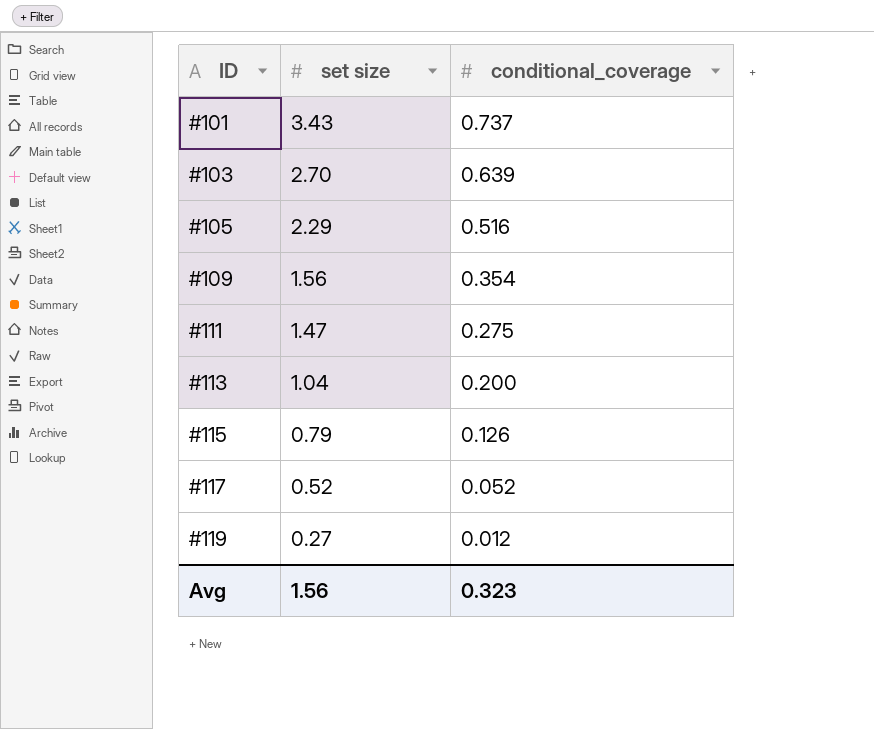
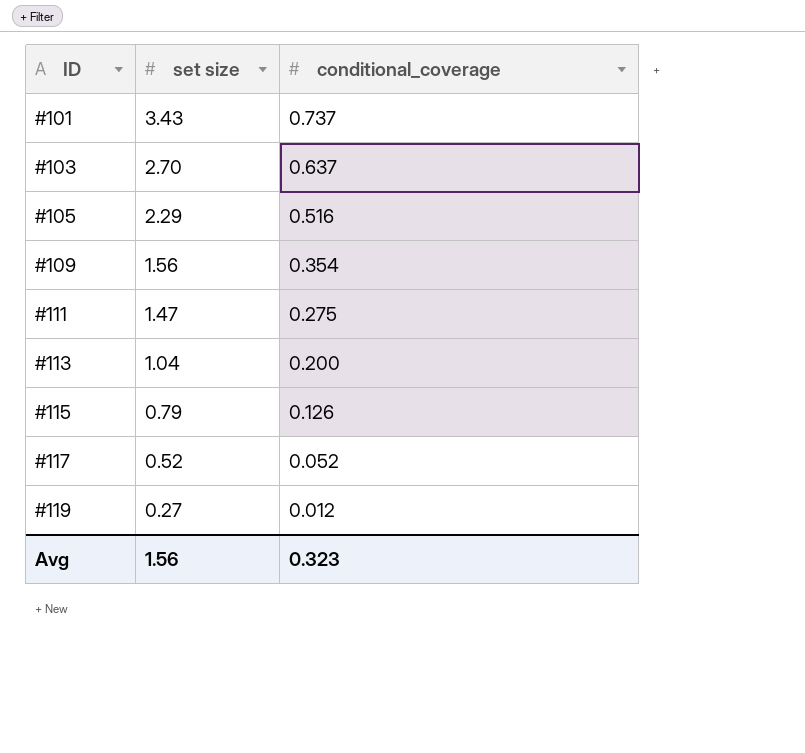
#103 | conditional_coverage: 0.639 -> 0.637

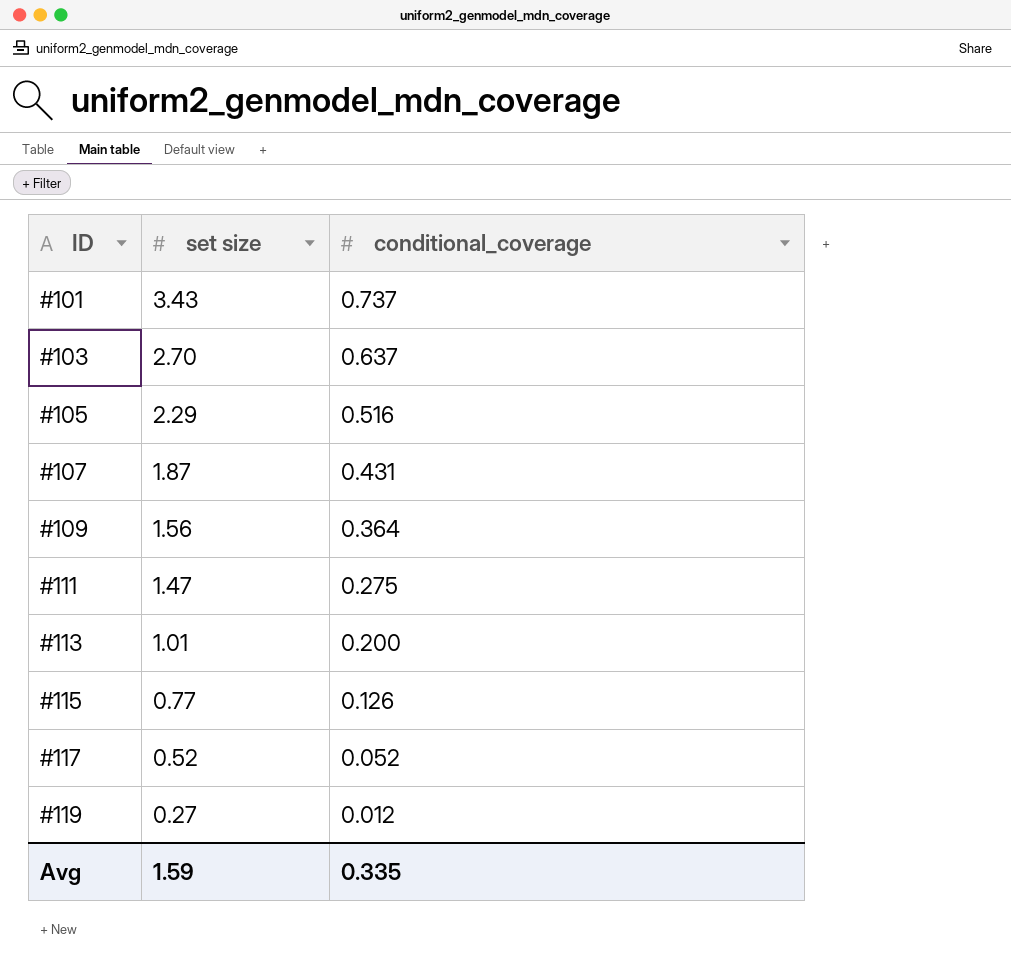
row #107: none -> 1.87 | 0.431
#109 | conditional_coverage: 0.354 -> 0.364
#113 | set size: 1.04 -> 1.01
#115 | set size: 0.79 -> 0.77
Avg | set size: 1.56 -> 1.59
Avg | conditional_coverage: 0.323 -> 0.335

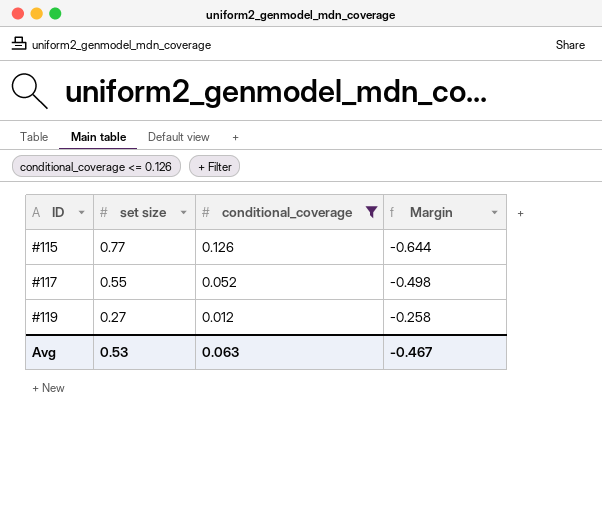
filter: none -> conditional_coverage <= 0.126
column Margin | formula: none -> [conditional_coverage] - [set size]
#117 | set size: 0.52 -> 0.55
Avg | set size: 1.59 -> 0.53
Avg | conditional_coverage: 0.335 -> 0.063

